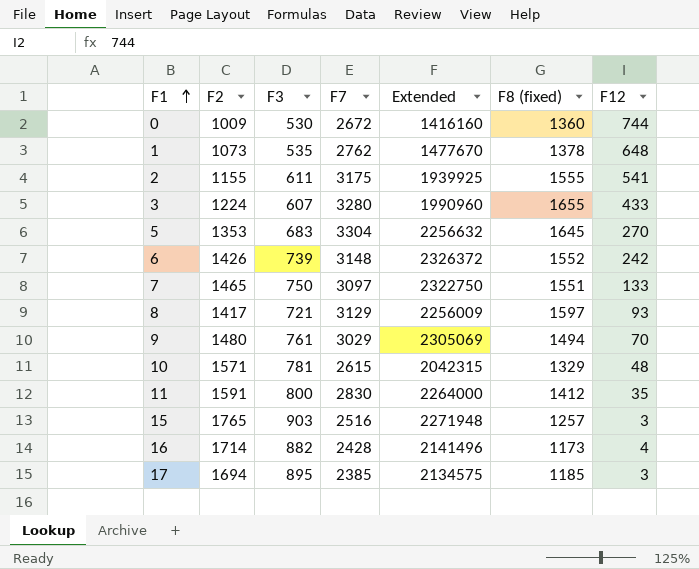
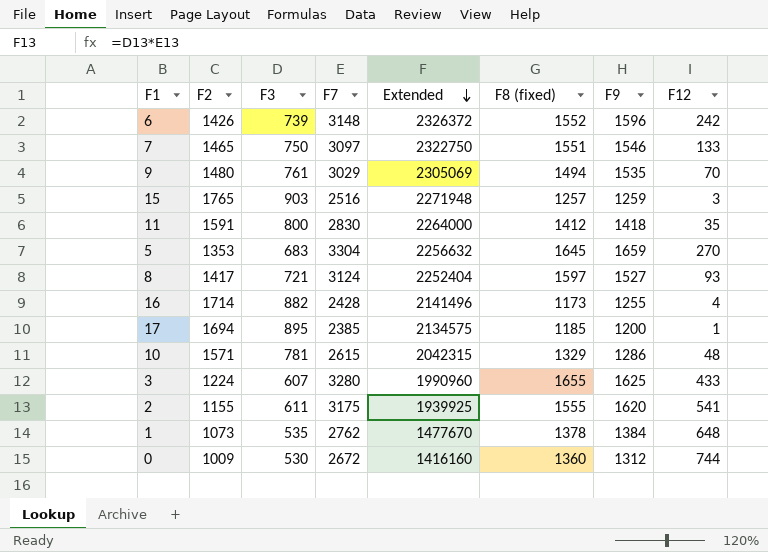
row order: F1 ascending -> Extended descending
column F9 | formula: none -> [F7] - [F8 (fixed)]
8 | F7: 3129 -> 3124
8 | Extended: 2256009 -> 2252404
17 | F12: 3 -> 1

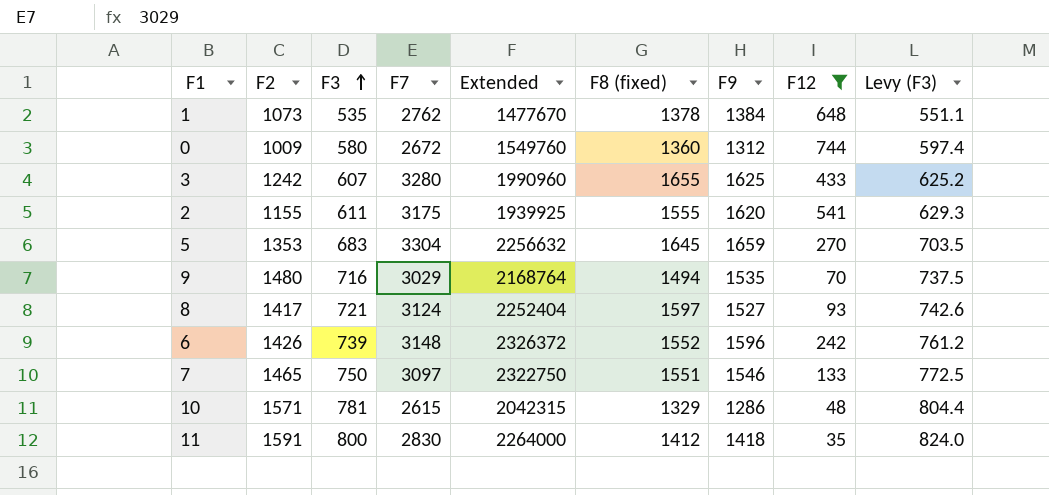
filter: none -> F12 >= 35
row order: Extended descending -> F3 ascending
column Levy (F3) | formula: none -> [F3] * 1.03
0 | F3: 530 -> 580
0 | Extended: 1416160 -> 1549760
3 | F2: 1224 -> 1242
9 | F3: 761 -> 716
9 | Extended: 2305069 -> 2168764

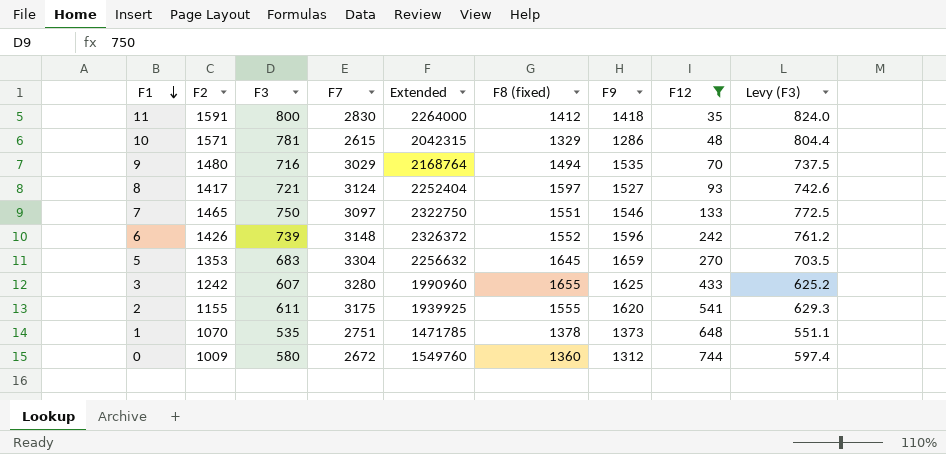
row order: F3 ascending -> F1 descending
1 | F2: 1073 -> 1070
1 | F7: 2762 -> 2751
1 | Extended: 1477670 -> 1471785
1 | F9: 1384 -> 1373

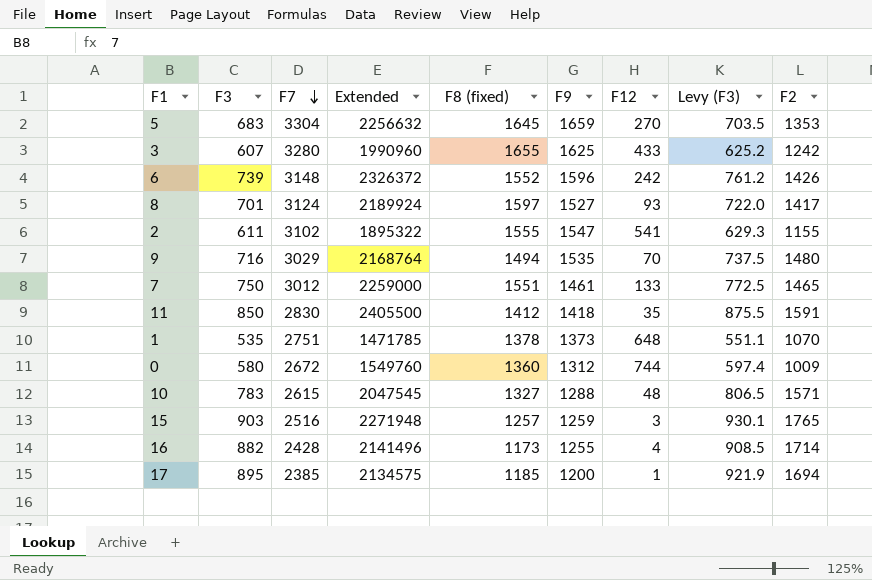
filter: F12 >= 35 -> none
row order: F1 descending -> F7 descending
column F2 | position: 2 -> 9
8 | F3: 721 -> 701
8 | Extended: 2252404 -> 2189924
8 | Levy (F3): 742.6 -> 722.0
2 | F7: 3175 -> 3102
2 | Extended: 1939925 -> 1895322
2 | F9: 1620 -> 1547
7 | F7: 3097 -> 3012
7 | Extended: 2322750 -> 2259000
7 | F9: 1546 -> 1461
11 | F3: 800 -> 850
11 | Extended: 2264000 -> 2405500
11 | Levy (F3): 824.0 -> 875.5
10 | F3: 781 -> 783
10 | Extended: 2042315 -> 2047545
10 | F8 (fixed): 1329 -> 1327
10 | F9: 1286 -> 1288
10 | Levy (F3): 804.4 -> 806.5

